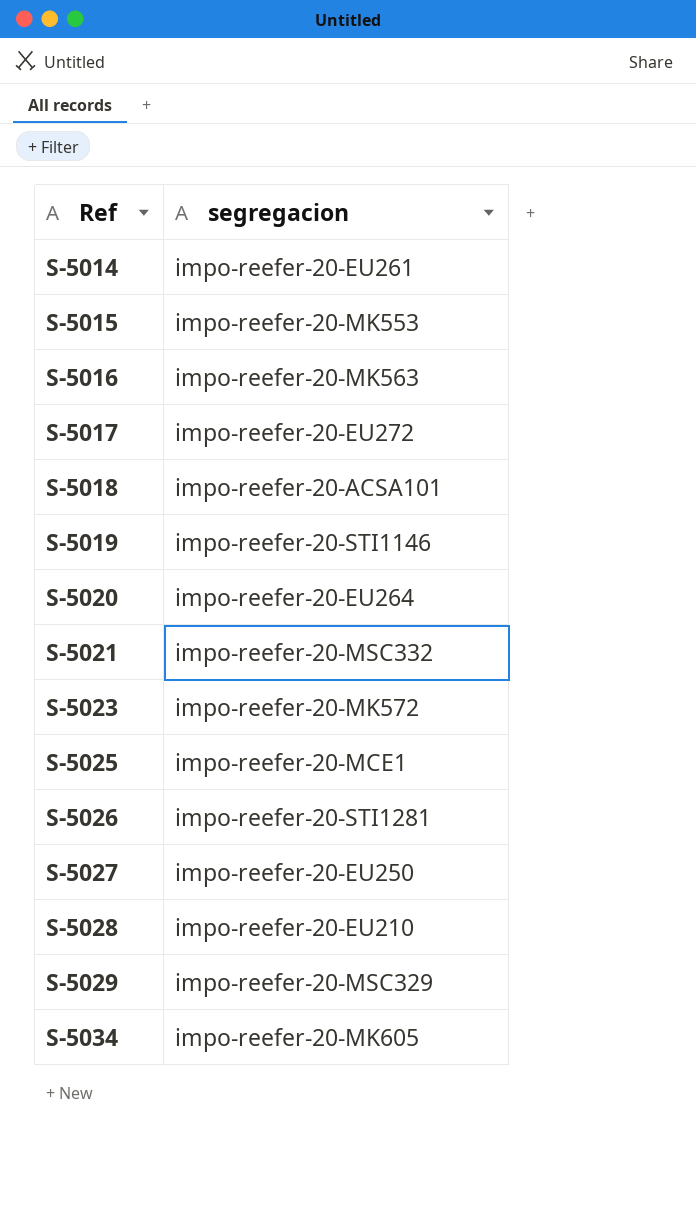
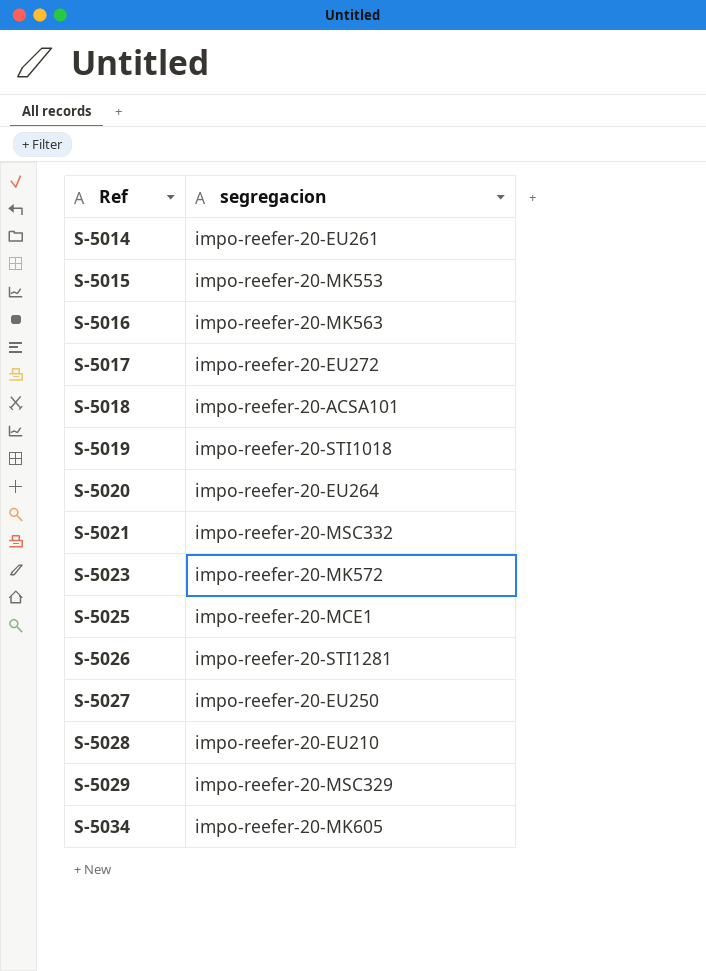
S-5019 | segregacion: impo-reefer-20-STI1146 -> impo-reefer-20-STI1018

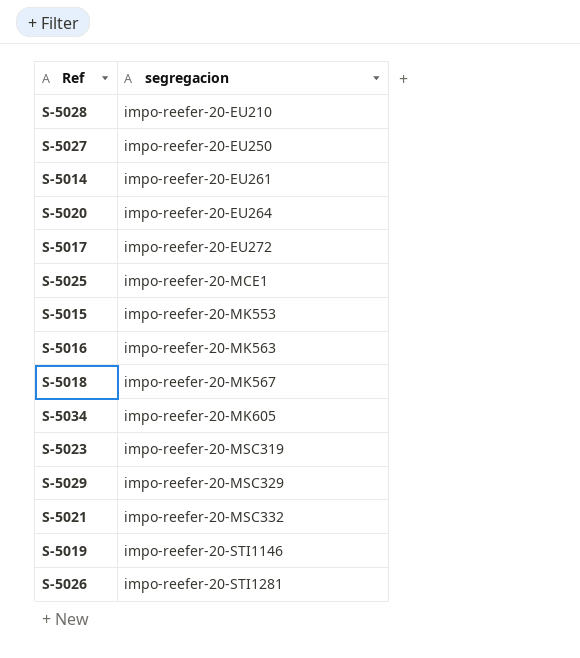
row order: Ref ascending -> segregacion ascending
S-5018 | segregacion: impo-reefer-20-ACSA101 -> impo-reefer-20-MK567
S-5023 | segregacion: impo-reefer-20-MK572 -> impo-reefer-20-MSC319
S-5019 | segregacion: impo-reefer-20-STI1018 -> impo-reefer-20-STI1146

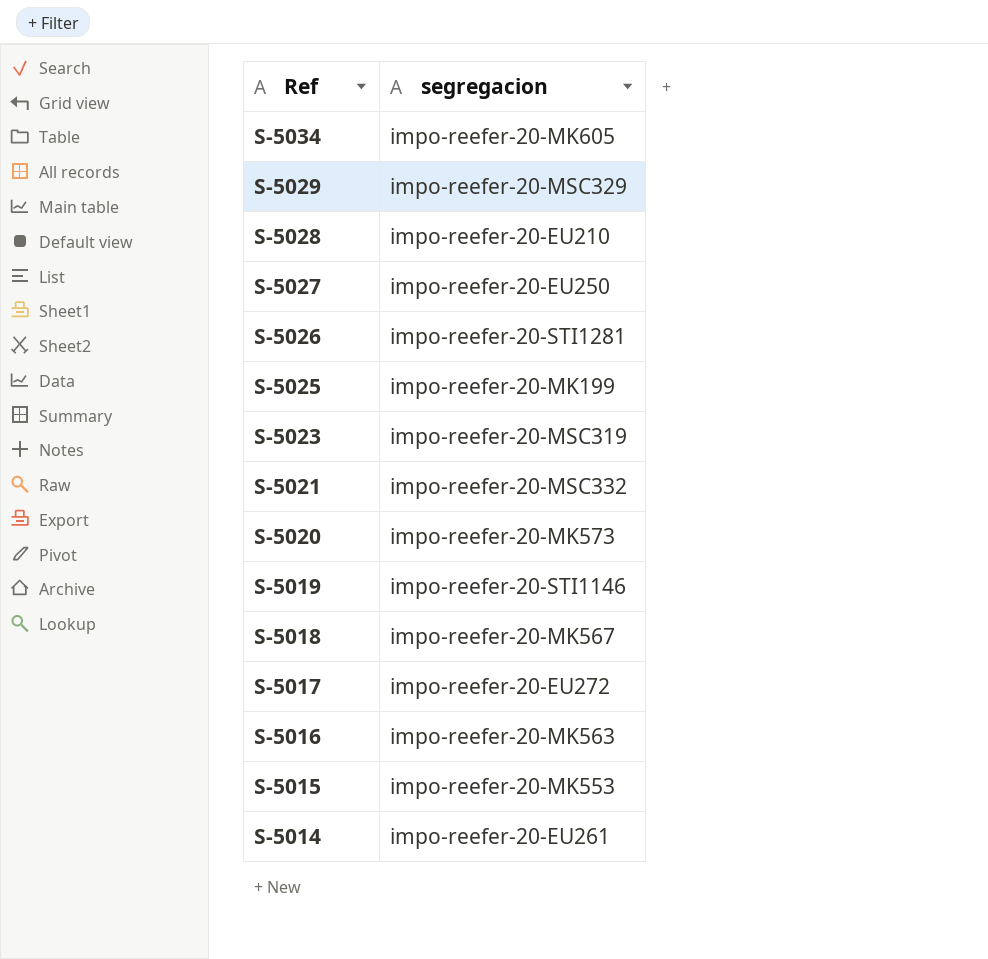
row order: segregacion ascending -> Ref descending
S-5025 | segregacion: impo-reefer-20-MCE1 -> impo-reefer-20-MK199
S-5020 | segregacion: impo-reefer-20-EU264 -> impo-reefer-20-MK573

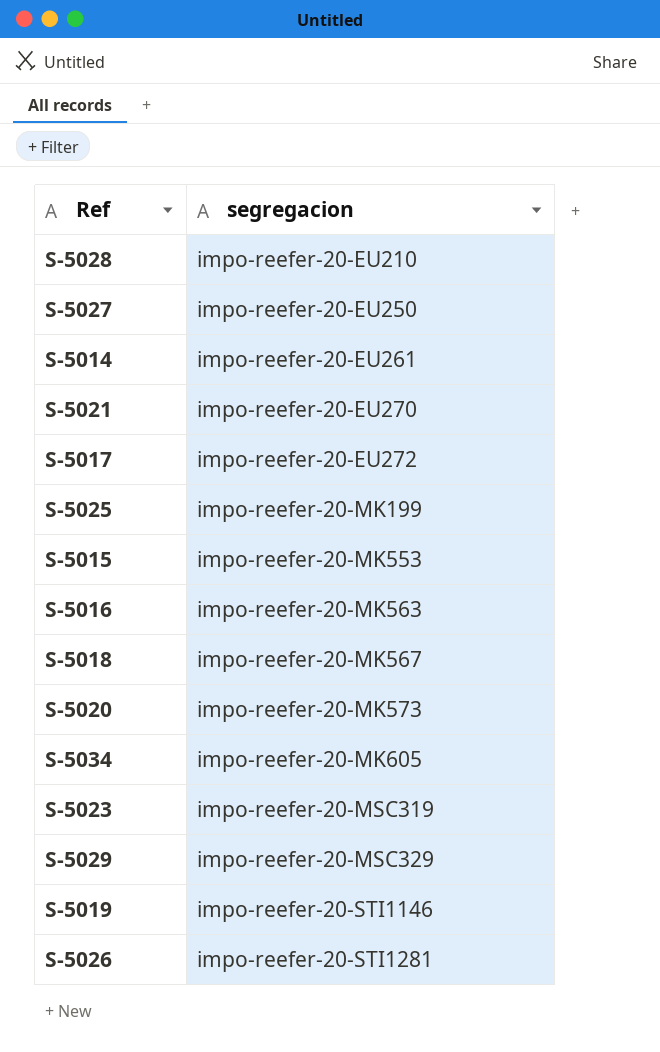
row order: Ref descending -> segregacion ascending
S-5021 | segregacion: impo-reefer-20-MSC332 -> impo-reefer-20-EU270

